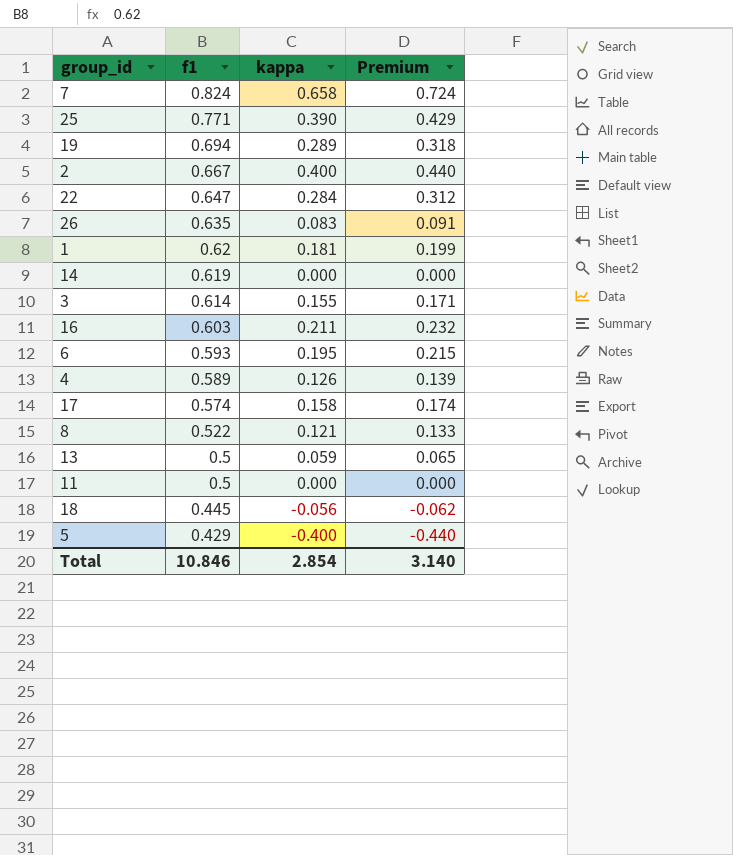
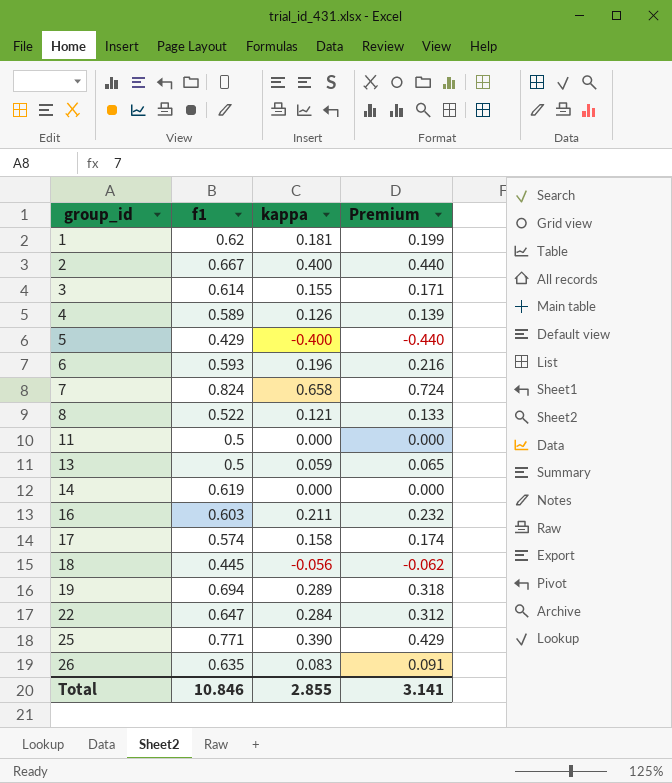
row order: f1 descending -> group_id ascending
6 | kappa: 0.195 -> 0.196
6 | Premium: 0.215 -> 0.216
Total | kappa: 2.854 -> 2.855
Total | Premium: 3.140 -> 3.141

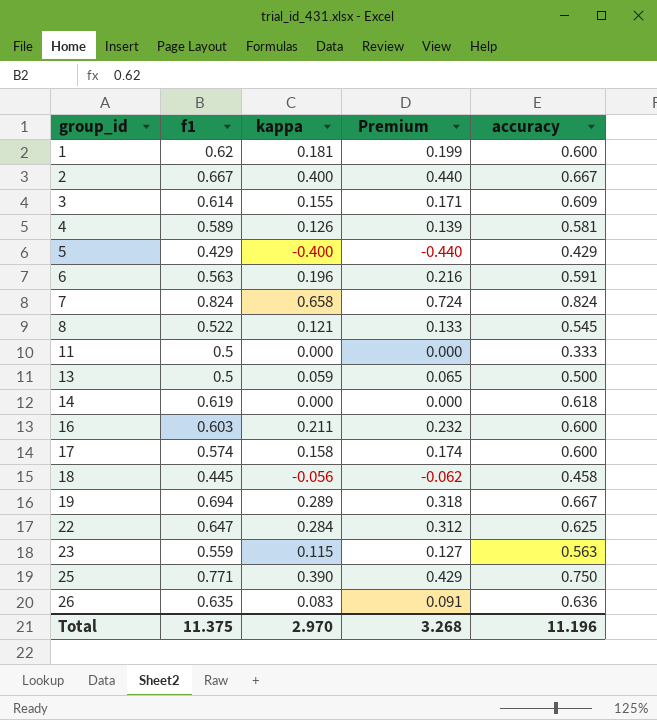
column accuracy | position: none -> 5
6 | f1: 0.593 -> 0.563
row 23: none -> 0.559 | 0.115 | 0.127 | 0.563
Total | f1: 10.846 -> 11.375
Total | kappa: 2.855 -> 2.970
Total | Premium: 3.141 -> 3.268

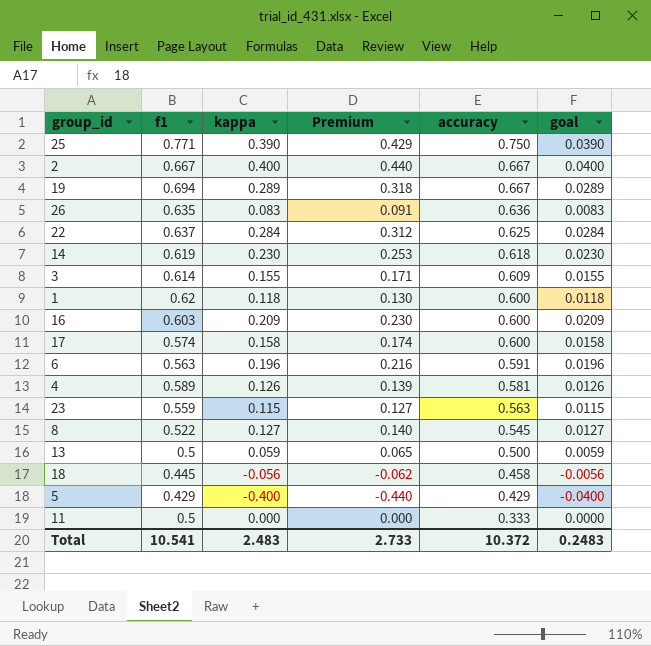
row order: group_id ascending -> accuracy descending
column goal | formula: none -> [kappa] * 0.1
row 7: 0.824 | 0.658 | 0.724 | 0.824 -> none
22 | f1: 0.647 -> 0.637
14 | kappa: 0.000 -> 0.230
14 | Premium: 0.000 -> 0.253
1 | kappa: 0.181 -> 0.118
1 | Premium: 0.199 -> 0.130
16 | kappa: 0.211 -> 0.209
16 | Premium: 0.232 -> 0.230
8 | kappa: 0.121 -> 0.127
8 | Premium: 0.133 -> 0.140
Total | f1: 11.375 -> 10.541
Total | kappa: 2.970 -> 2.483
Total | Premium: 3.268 -> 2.733
Total | accuracy: 11.196 -> 10.372

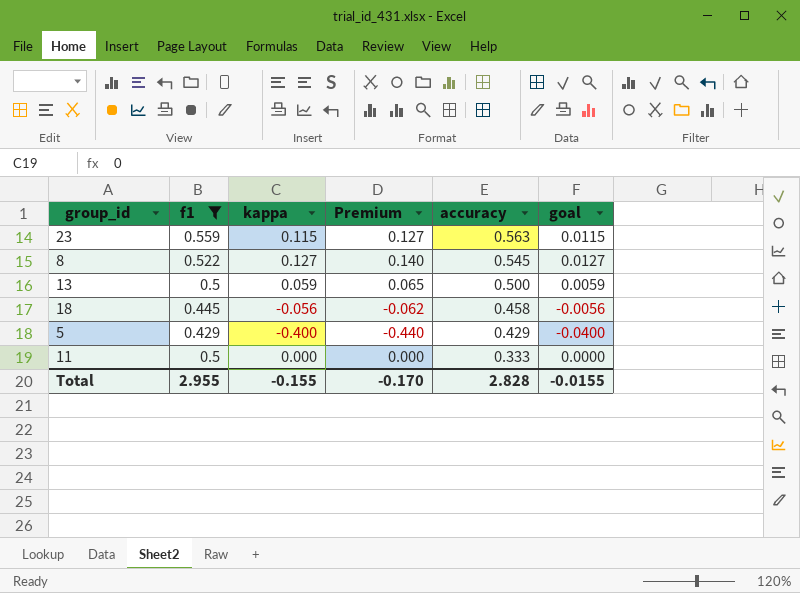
filter: none -> f1 <= 0.559
Total | f1: 10.541 -> 2.955
Total | kappa: 2.483 -> -0.155
Total | Premium: 2.733 -> -0.170
Total | accuracy: 10.372 -> 2.828
Total | goal: 0.2483 -> -0.0155

